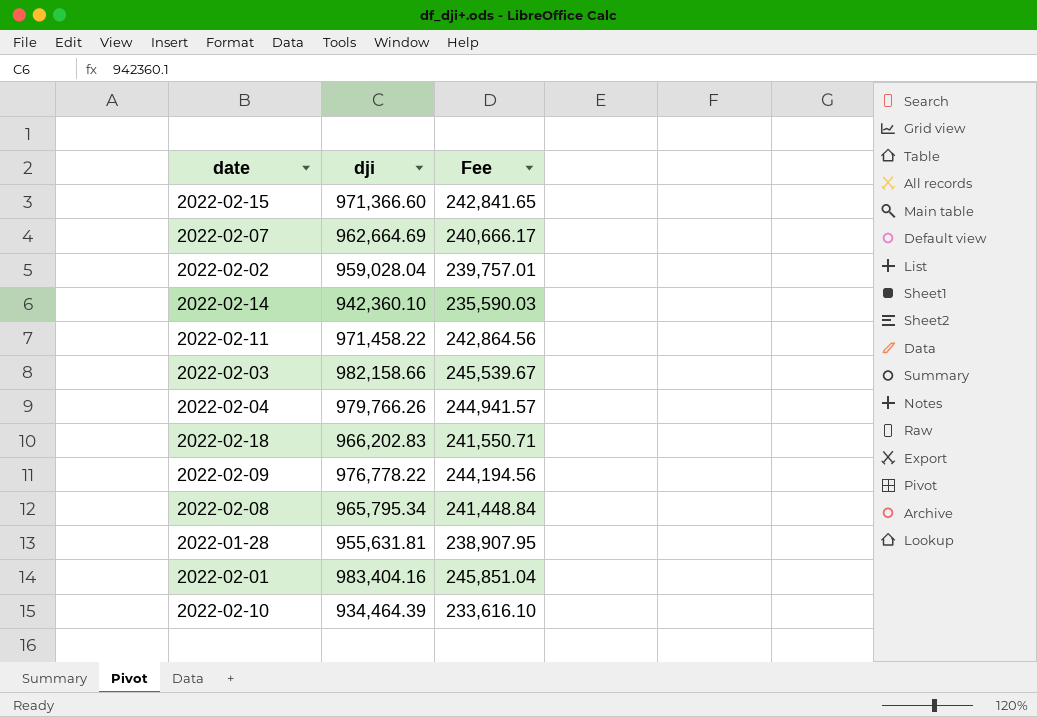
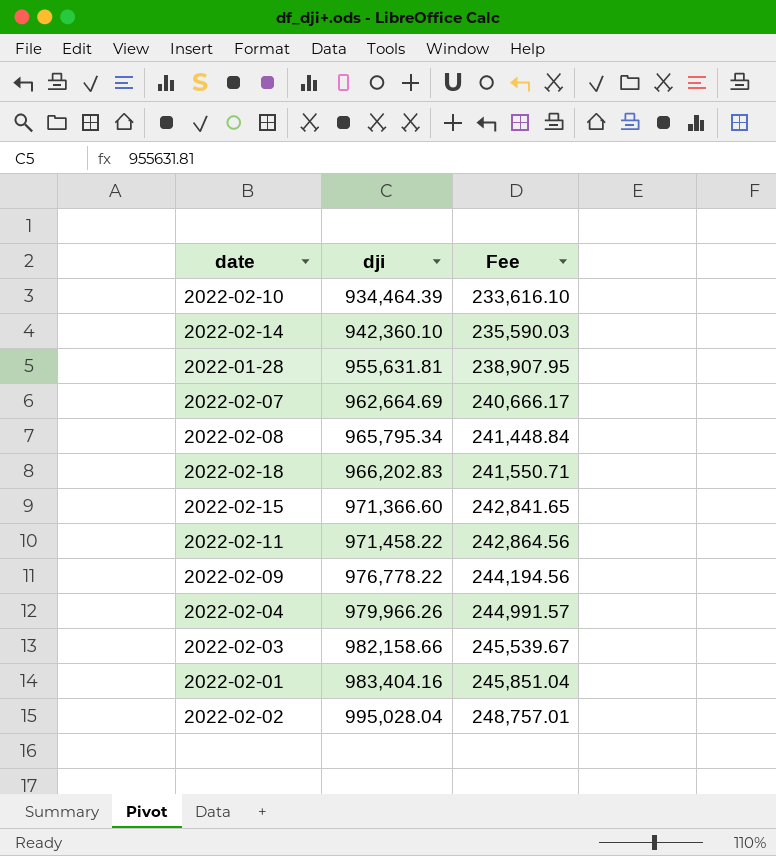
row order: none -> dji ascending
2022-02-04 | dji: 979,766.26 -> 979,966.26
2022-02-04 | Fee: 244,941.57 -> 244,991.57
2022-02-02 | dji: 959,028.04 -> 995,028.04
2022-02-02 | Fee: 239,757.01 -> 248,757.01

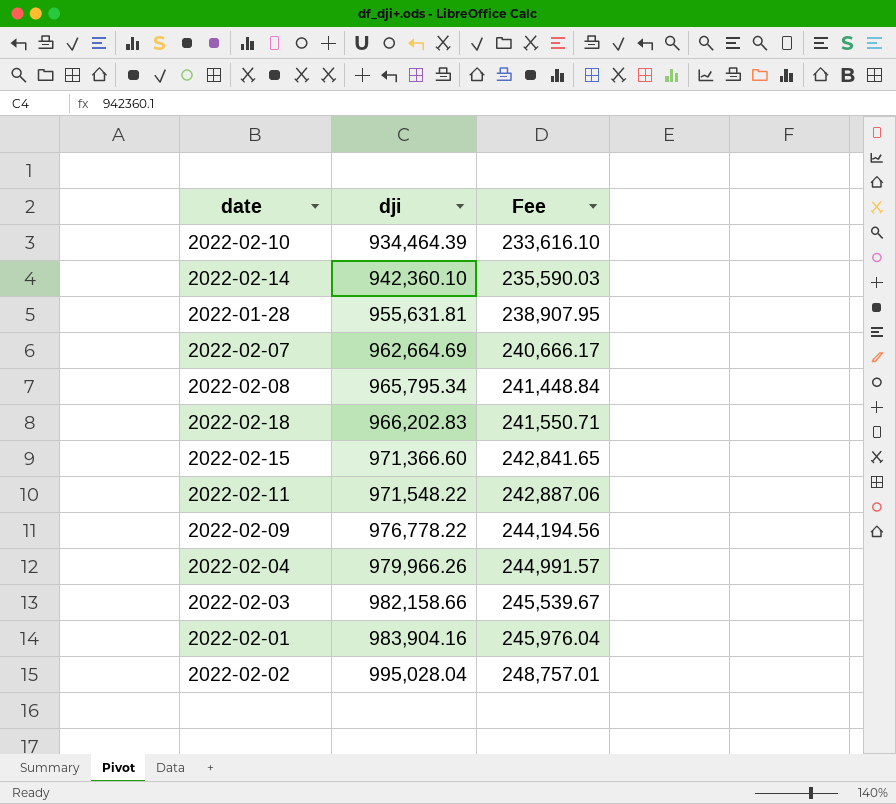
2022-02-11 | dji: 971,458.22 -> 971,548.22
2022-02-11 | Fee: 242,864.56 -> 242,887.06
2022-02-01 | dji: 983,404.16 -> 983,904.16
2022-02-01 | Fee: 245,851.04 -> 245,976.04

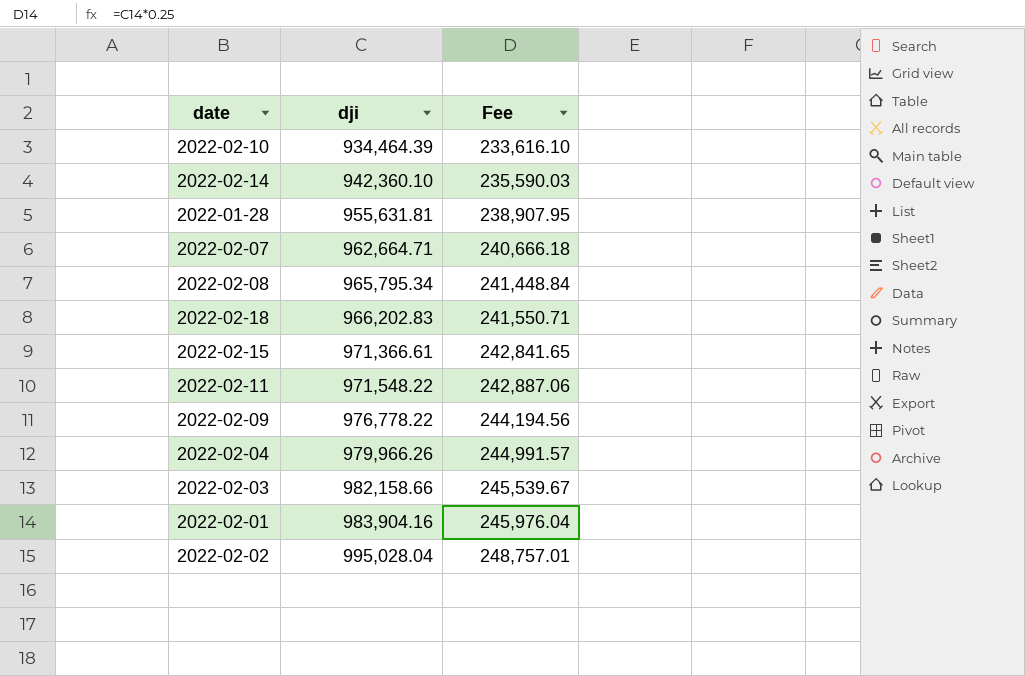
2022-02-07 | dji: 962,664.69 -> 962,664.71
2022-02-07 | Fee: 240,666.17 -> 240,666.18
2022-02-15 | dji: 971,366.60 -> 971,366.61

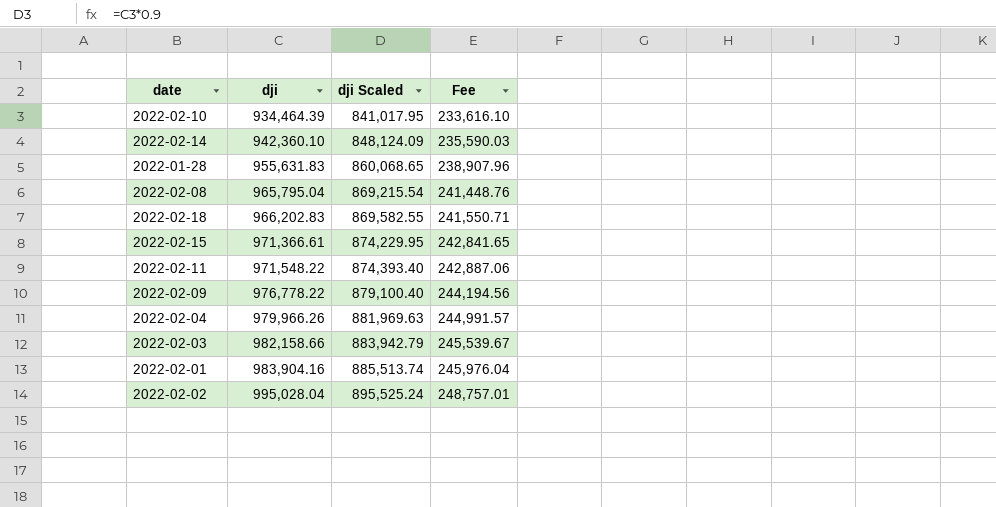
column dji Scaled | formula: none -> [dji] * 0.9
row 2022-02-07: 962,664.71 | 240,666.18 -> none
2022-01-28 | dji: 955,631.81 -> 955,631.83
2022-01-28 | Fee: 238,907.95 -> 238,907.96
2022-02-08 | dji: 965,795.34 -> 965,795.04
2022-02-08 | Fee: 241,448.84 -> 241,448.76

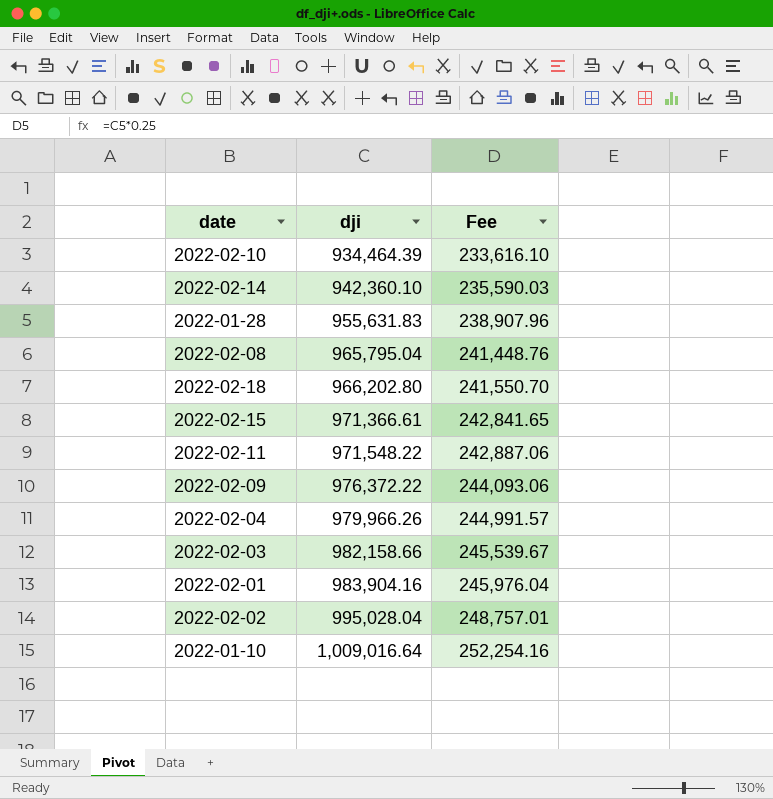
column dji Scaled | formula: [dji] * 0.9 -> none
2022-02-18 | dji: 966,202.83 -> 966,202.80
2022-02-18 | Fee: 241,550.71 -> 241,550.70
2022-02-09 | dji: 976,778.22 -> 976,372.22
2022-02-09 | Fee: 244,194.56 -> 244,093.06
row 2022-01-10: none -> 1,009,016.64 | 252,254.16

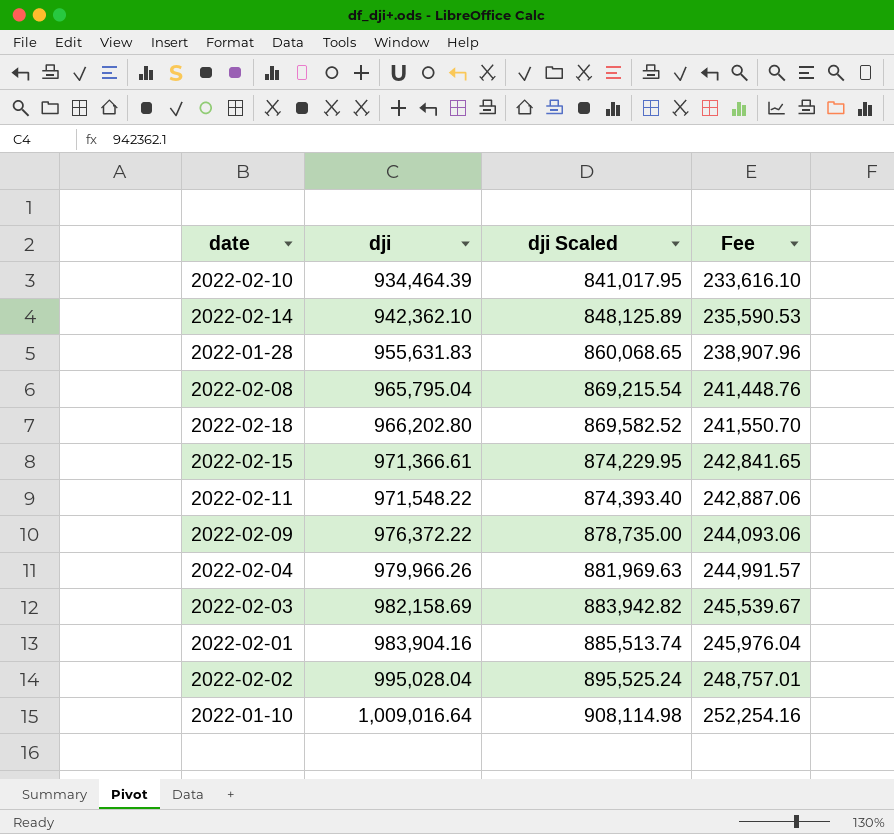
column dji Scaled | formula: none -> [dji] * 0.9
2022-02-14 | dji: 942,360.10 -> 942,362.10
2022-02-14 | Fee: 235,590.03 -> 235,590.53
2022-02-03 | dji: 982,158.66 -> 982,158.69

